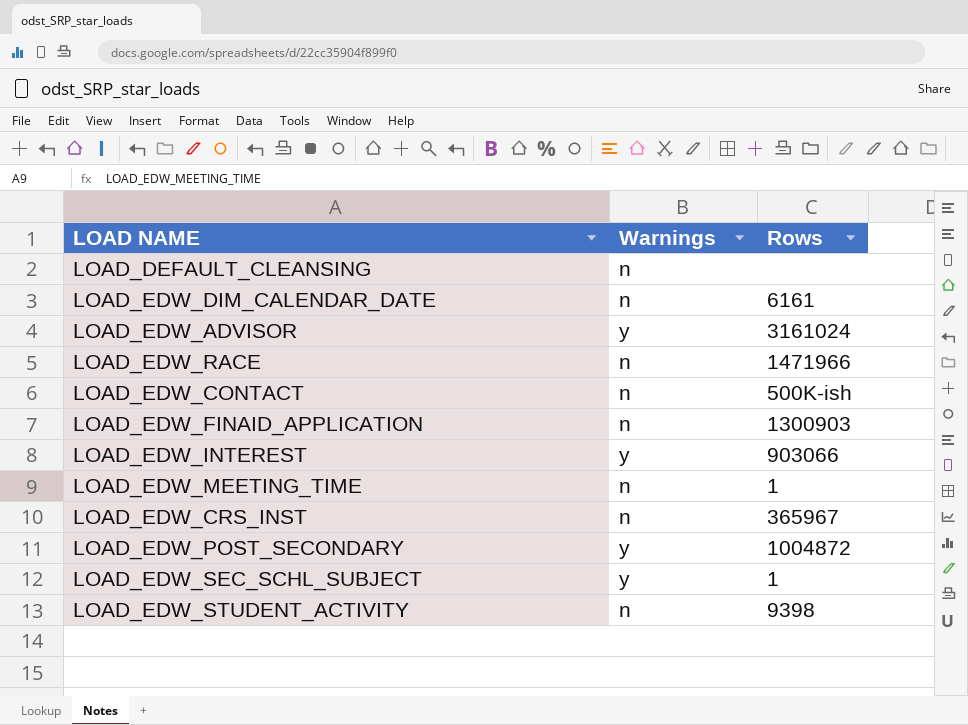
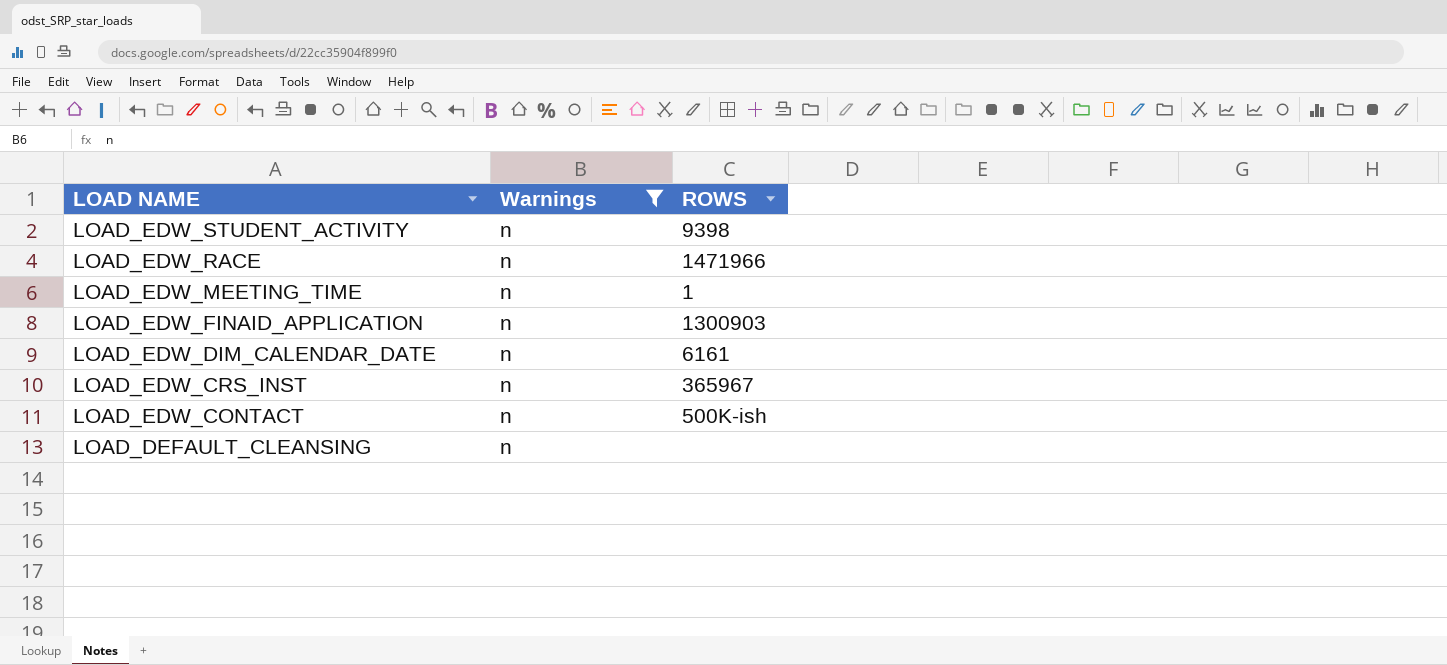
filter: none -> Warnings = n
row order: none -> LOAD NAME descending
column name: Rows -> ROWS

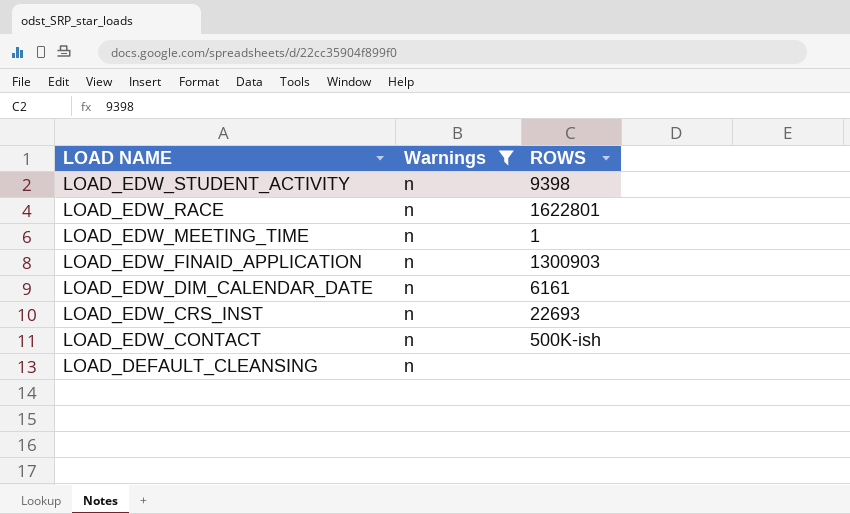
LOAD_EDW_RACE | ROWS: 1471966 -> 1622801
LOAD_EDW_CRS_INST | ROWS: 365967 -> 22693

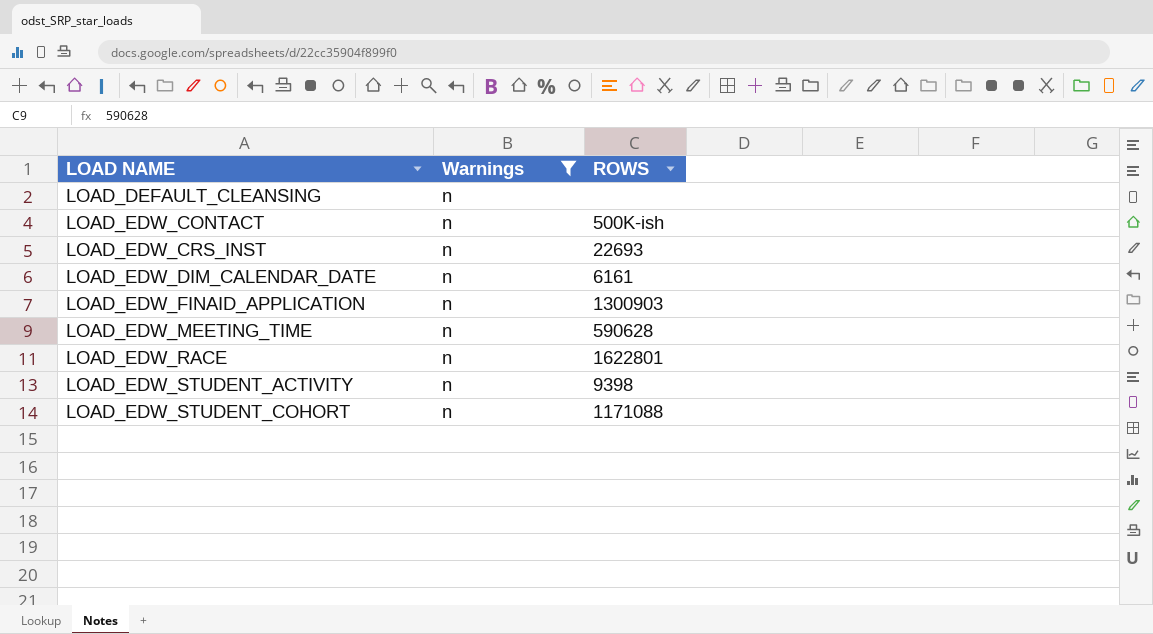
row order: LOAD NAME descending -> LOAD NAME ascending
LOAD_EDW_MEETING_TIME | ROWS: 1 -> 590628
row LOAD_EDW_STUDENT_COHORT: none -> n | 1171088

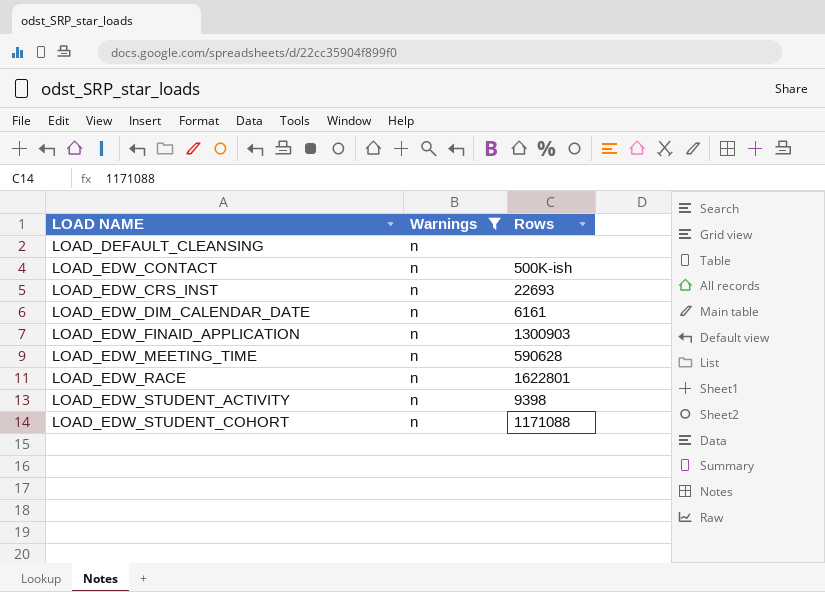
column name: ROWS -> Rows

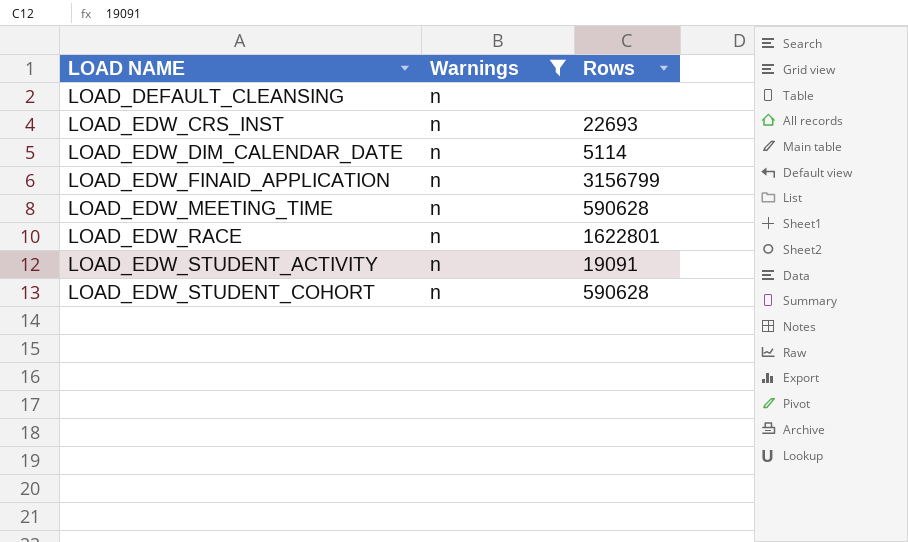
row LOAD_EDW_CONTACT: n | 500K-ish -> none
LOAD_EDW_DIM_CALENDAR_DATE | Rows: 6161 -> 5114
LOAD_EDW_FINAID_APPLICATION | Rows: 1300903 -> 3156799
LOAD_EDW_STUDENT_ACTIVITY | Rows: 9398 -> 19091
LOAD_EDW_STUDENT_COHORT | Rows: 1171088 -> 590628

